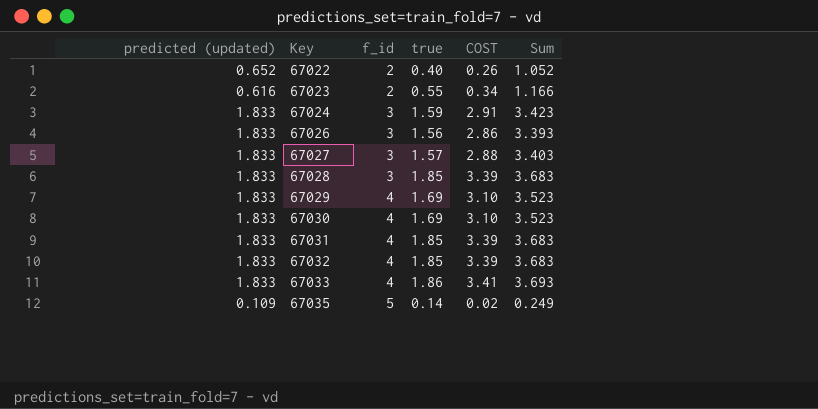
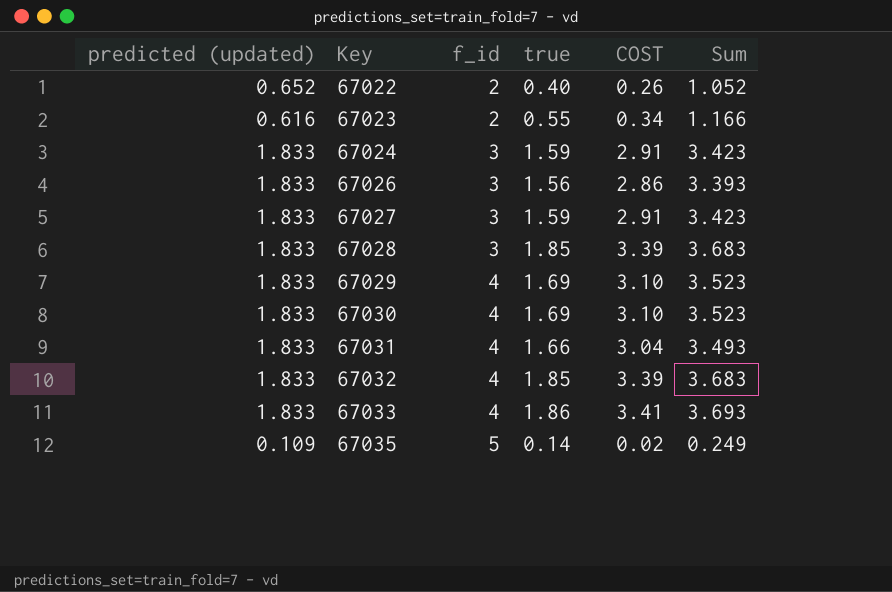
67027 | true: 1.57 -> 1.59
67027 | COST: 2.88 -> 2.91
67027 | Sum: 3.403 -> 3.423
67031 | true: 1.85 -> 1.66
67031 | COST: 3.39 -> 3.04
67031 | Sum: 3.683 -> 3.493

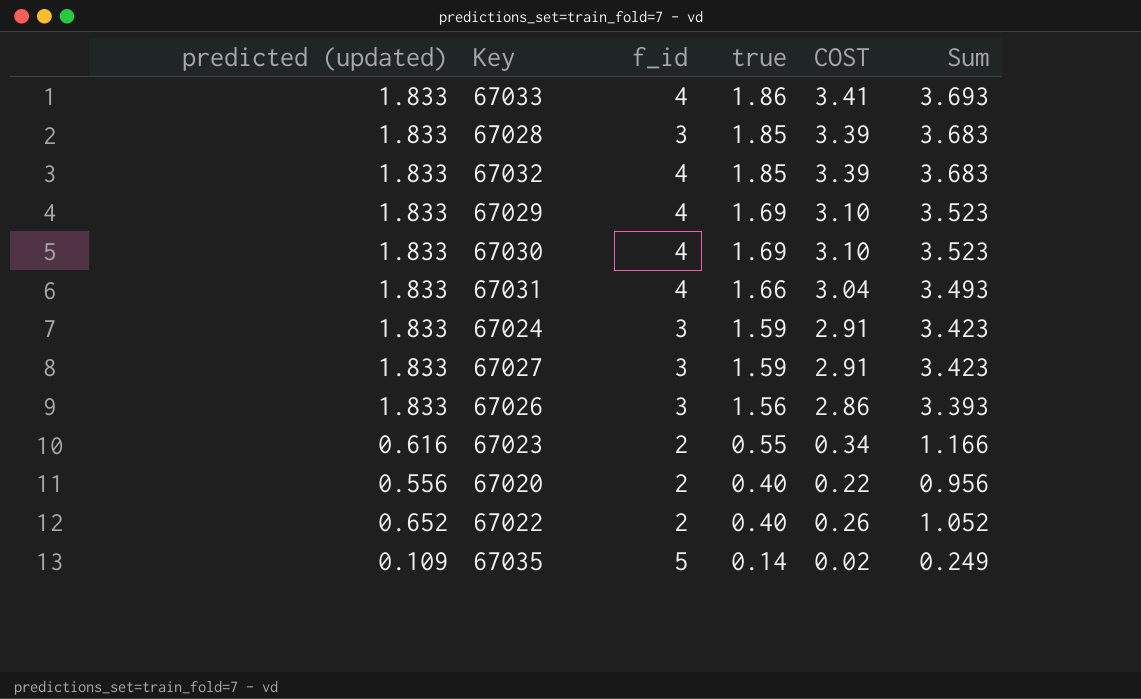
row order: Key ascending -> true descending
row 67020: none -> 0.556 | 2 | 0.40 | 0.22 | 0.956

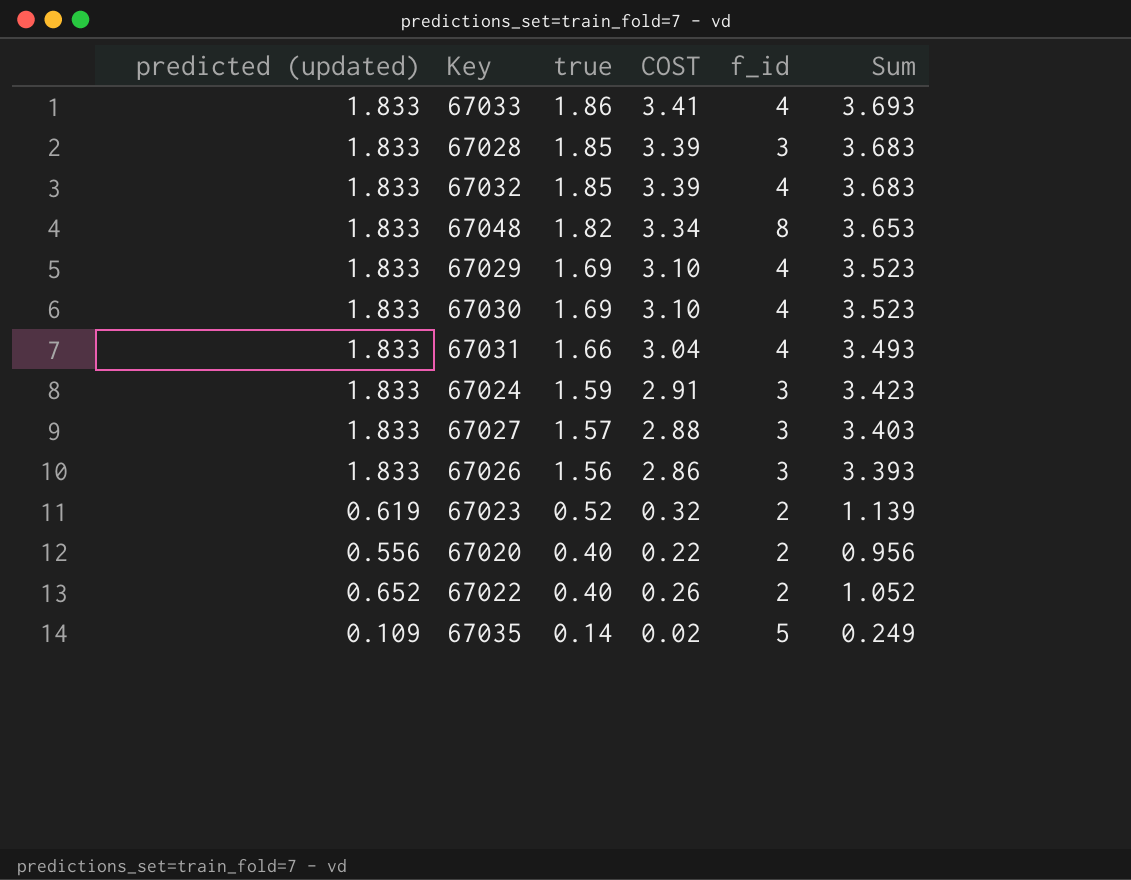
column f_id | position: 3 -> 5
row 67048: none -> 1.833 | 1.82 | 3.34 | 8 | 3.653
67027 | true: 1.59 -> 1.57
67027 | COST: 2.91 -> 2.88
67027 | Sum: 3.423 -> 3.403
67023 | predicted (updated): 0.616 -> 0.619
67023 | true: 0.55 -> 0.52
67023 | COST: 0.34 -> 0.32
67023 | Sum: 1.166 -> 1.139

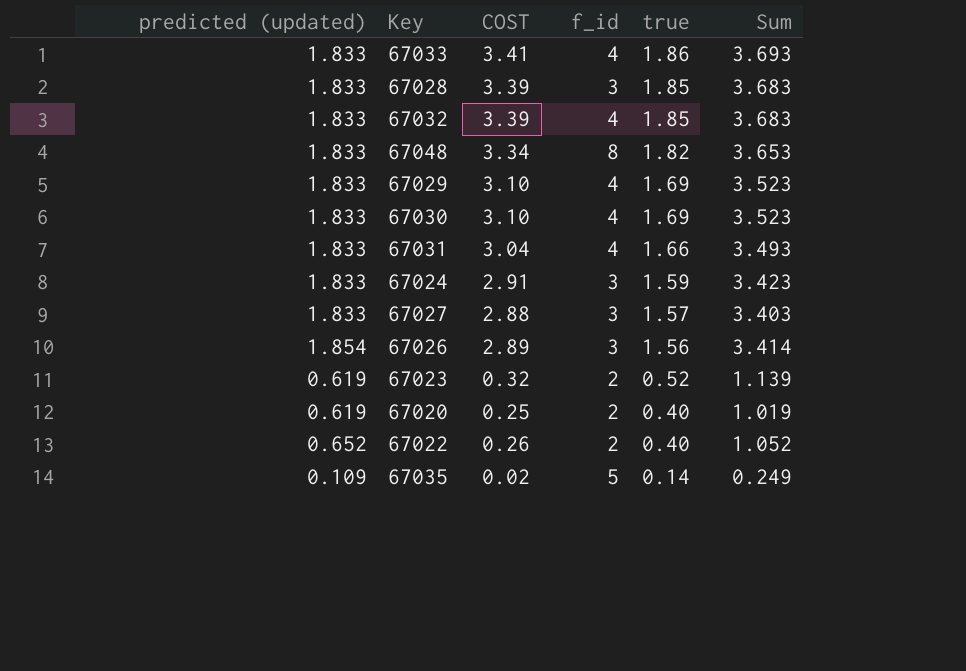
column true | position: 3 -> 5
67026 | predicted (updated): 1.833 -> 1.854
67026 | COST: 2.86 -> 2.89
67026 | Sum: 3.393 -> 3.414
67020 | predicted (updated): 0.556 -> 0.619
67020 | COST: 0.22 -> 0.25
67020 | Sum: 0.956 -> 1.019

